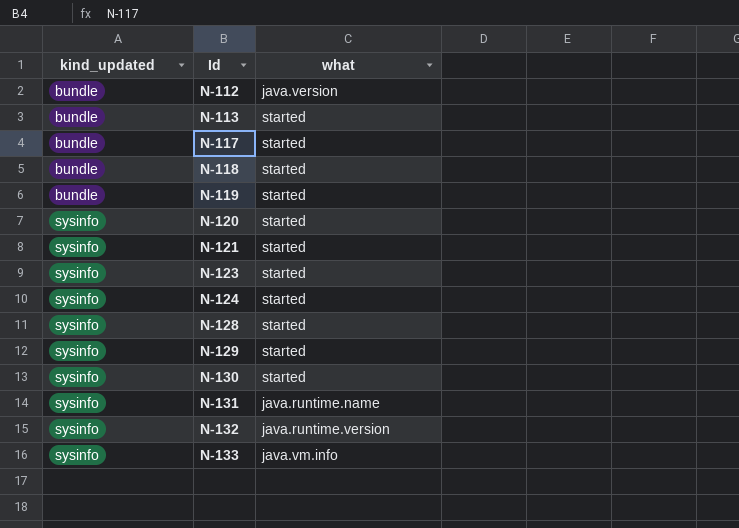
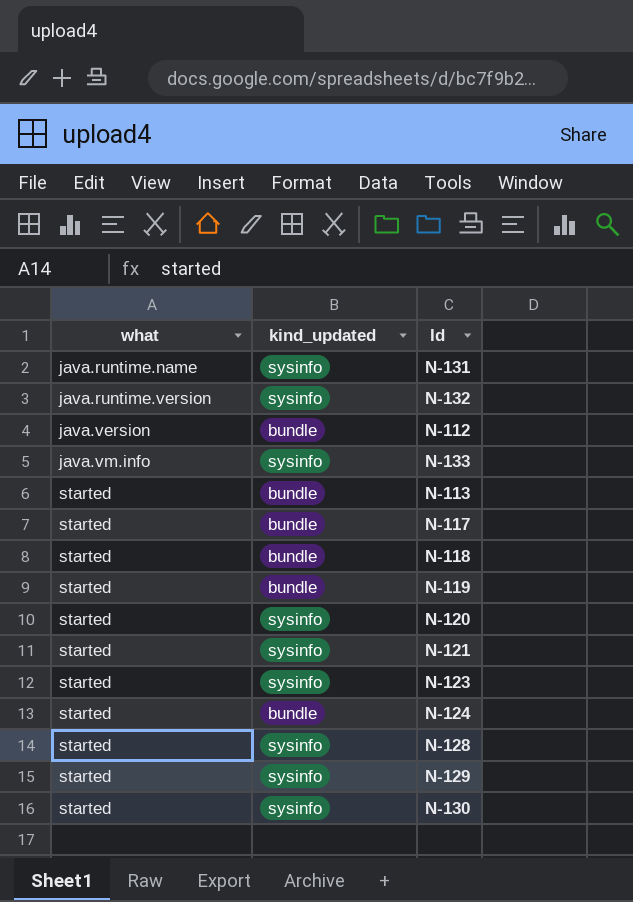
row order: kind_updated ascending -> what ascending
column what | position: 3 -> 1
N-124 | kind_updated: sysinfo -> bundle

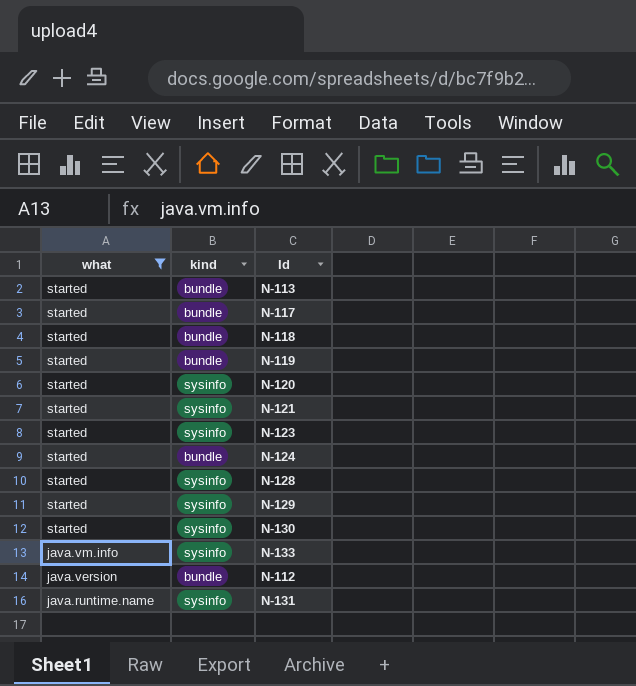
filter: none -> what != java.runtime.version
row order: what ascending -> what descending
column name: kind_updated -> kind

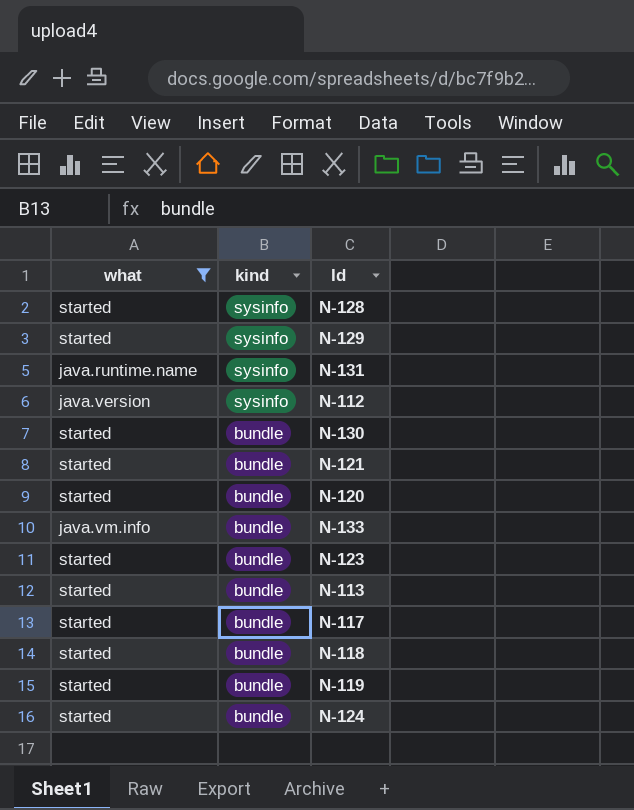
row order: what descending -> kind descending
N-112 | kind: bundle -> sysinfo
N-130 | kind: sysinfo -> bundle
N-121 | kind: sysinfo -> bundle
N-120 | kind: sysinfo -> bundle
N-133 | kind: sysinfo -> bundle
N-123 | kind: sysinfo -> bundle

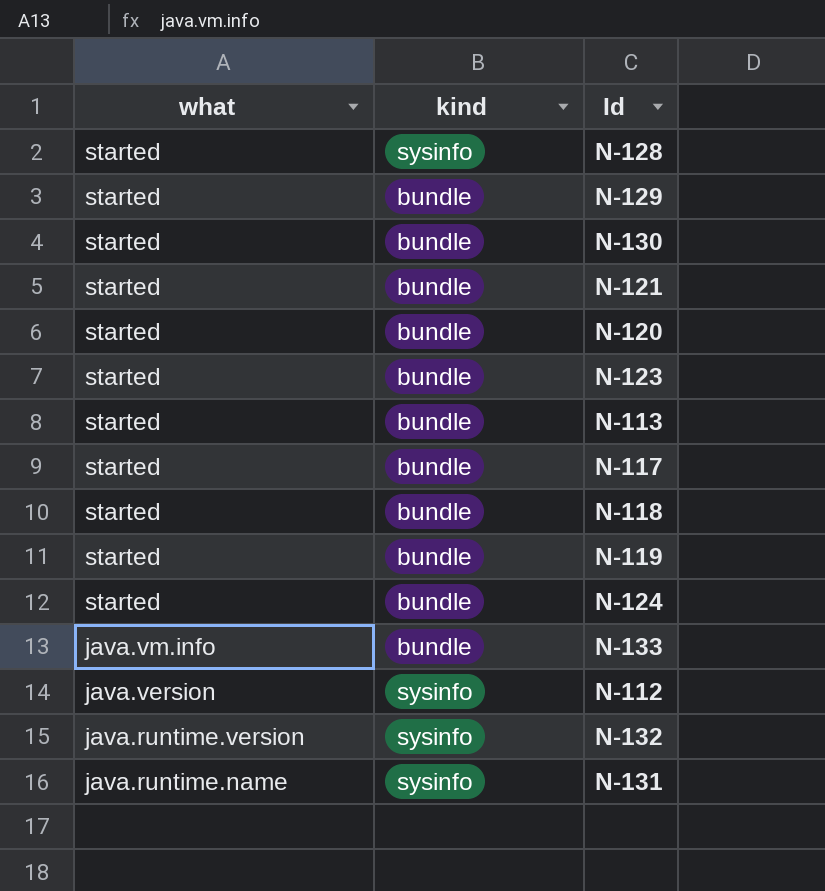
filter: what != java.runtime.version -> none
row order: kind descending -> what descending
N-129 | kind: sysinfo -> bundle

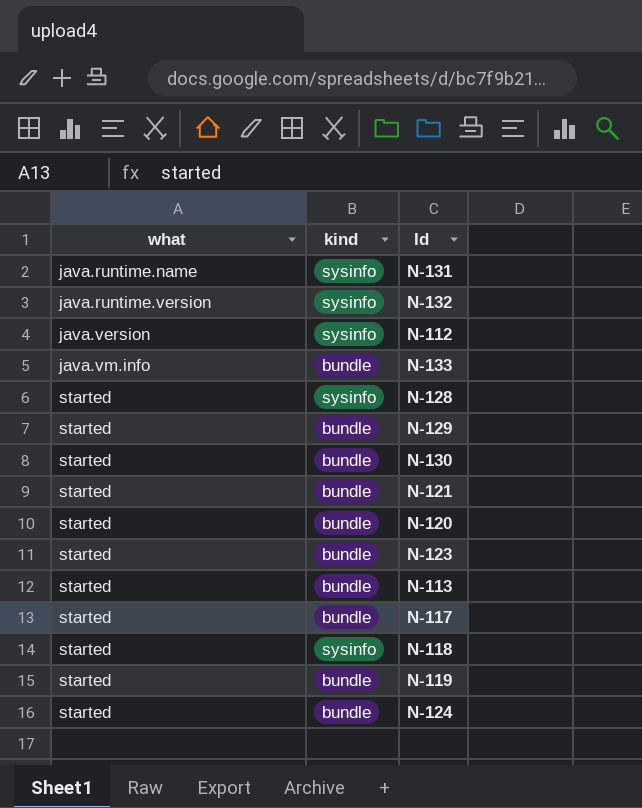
row order: what descending -> what ascending
N-118 | kind: bundle -> sysinfo

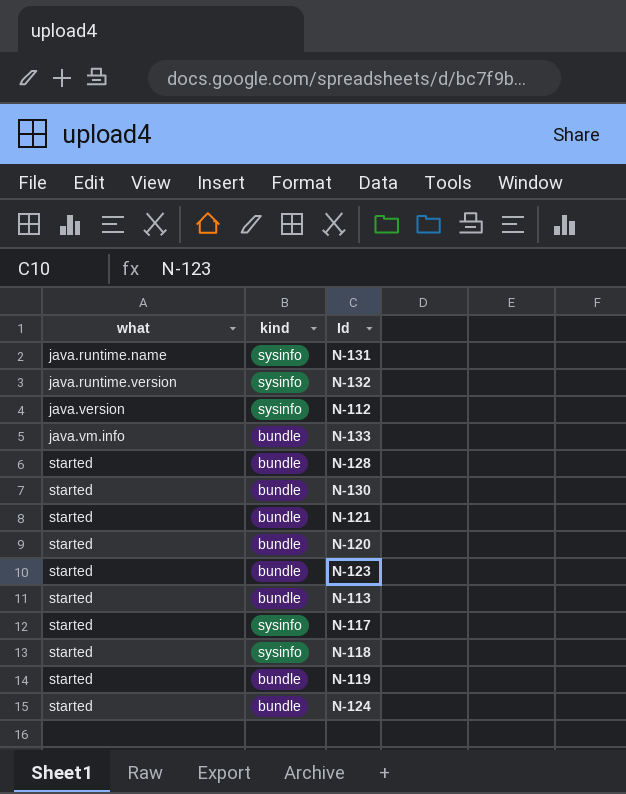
row N-129: started | bundle -> none
N-128 | kind: sysinfo -> bundle
N-117 | kind: bundle -> sysinfo

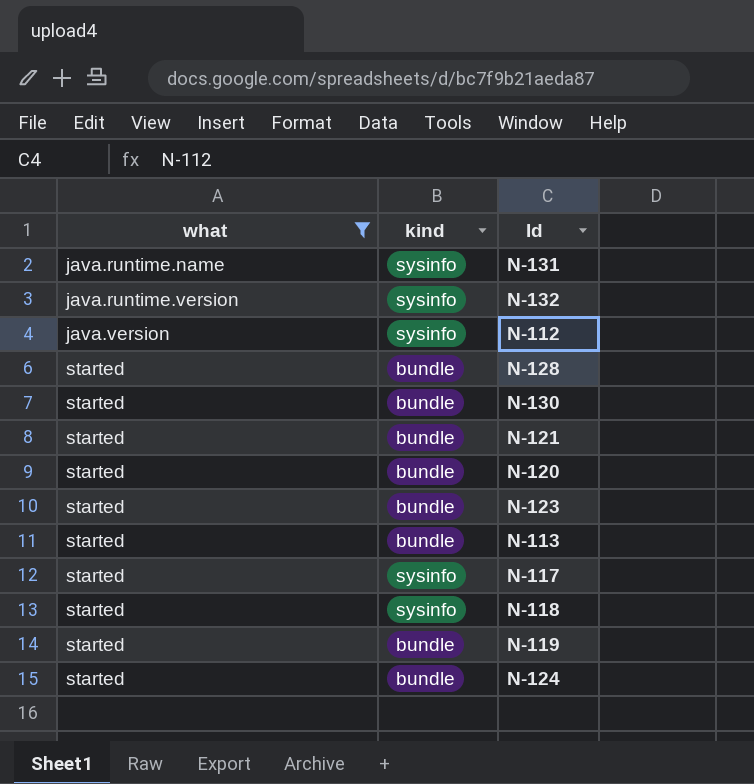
filter: none -> what != java.vm.info

